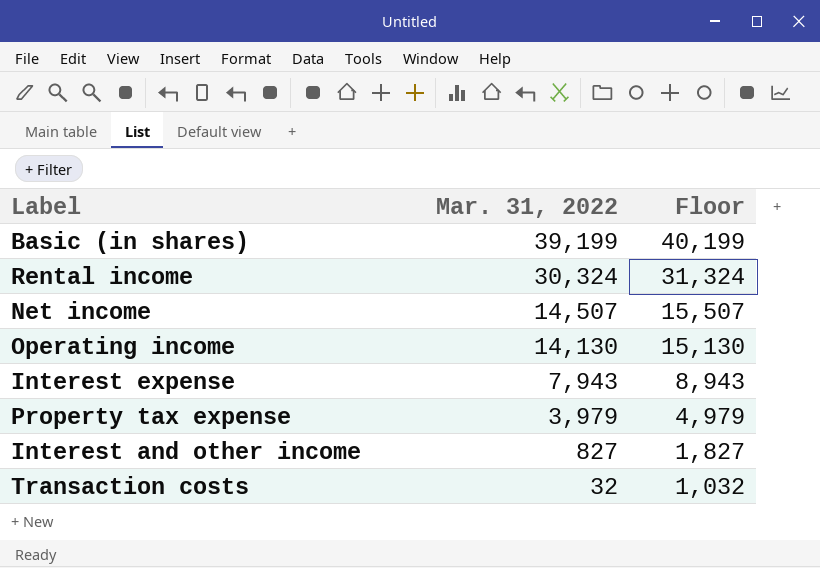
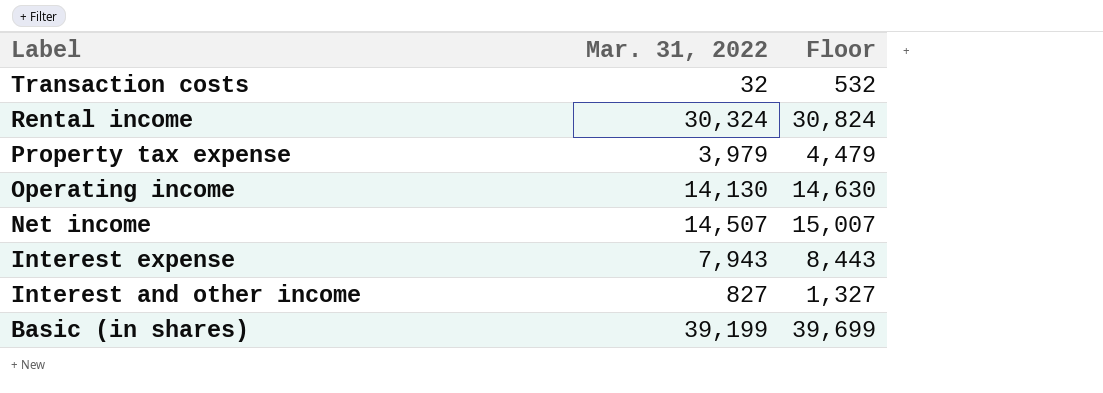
row order: Mar. 31, 2022 descending -> Label descending
column Floor | formula: [Mar. 31, 2022] + 1000 -> [Mar. 31, 2022] + 500

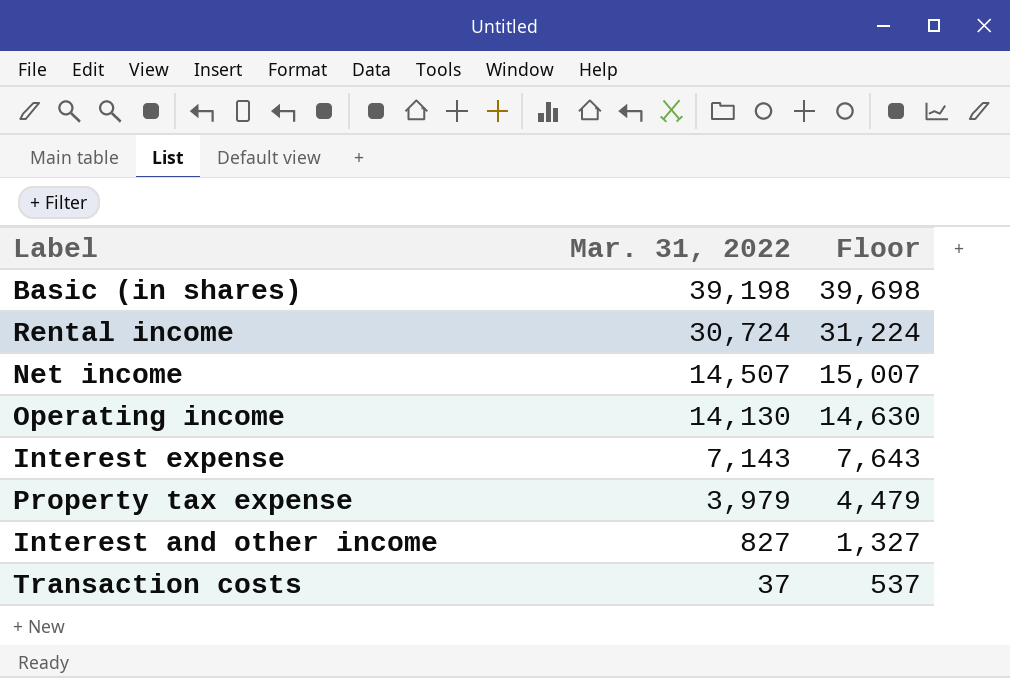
row order: Label descending -> Mar. 31, 2022 descending
Basic (in shares) | Mar. 31, 2022: 39,199 -> 39,198
Basic (in shares) | Floor: 39,699 -> 39,698
Rental income | Mar. 31, 2022: 30,324 -> 30,724
Rental income | Floor: 30,824 -> 31,224
Interest expense | Mar. 31, 2022: 7,943 -> 7,143
Interest expense | Floor: 8,443 -> 7,643
Transaction costs | Mar. 31, 2022: 32 -> 37
Transaction costs | Floor: 532 -> 537

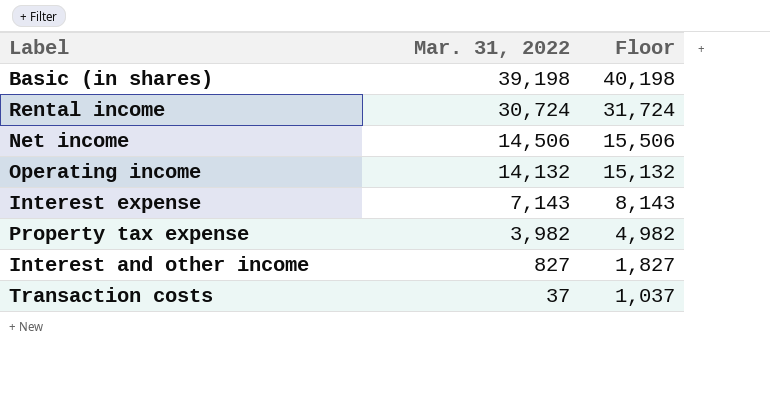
column Floor | formula: [Mar. 31, 2022] + 500 -> [Mar. 31, 2022] + 1000
Net income | Mar. 31, 2022: 14,507 -> 14,506
Operating income | Mar. 31, 2022: 14,130 -> 14,132
Property tax expense | Mar. 31, 2022: 3,979 -> 3,982

